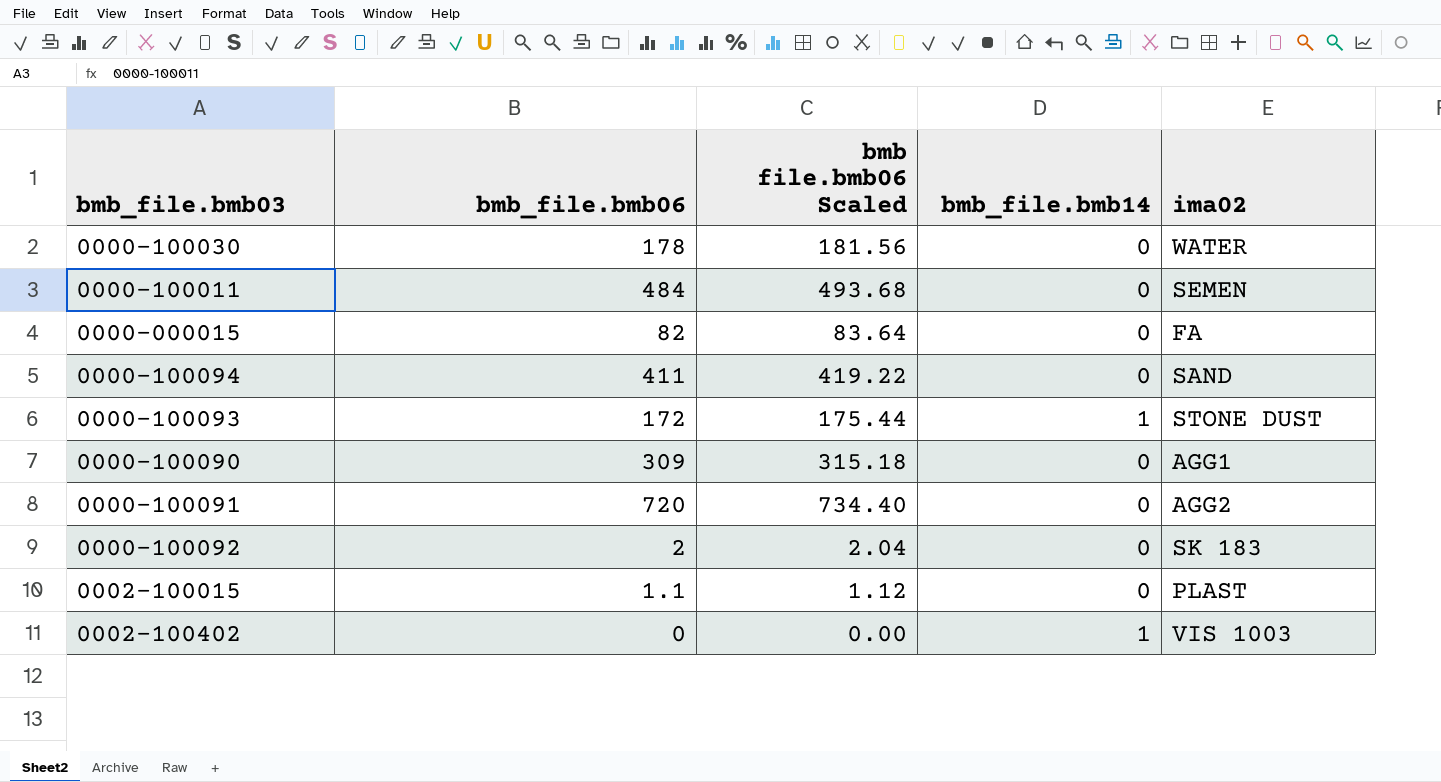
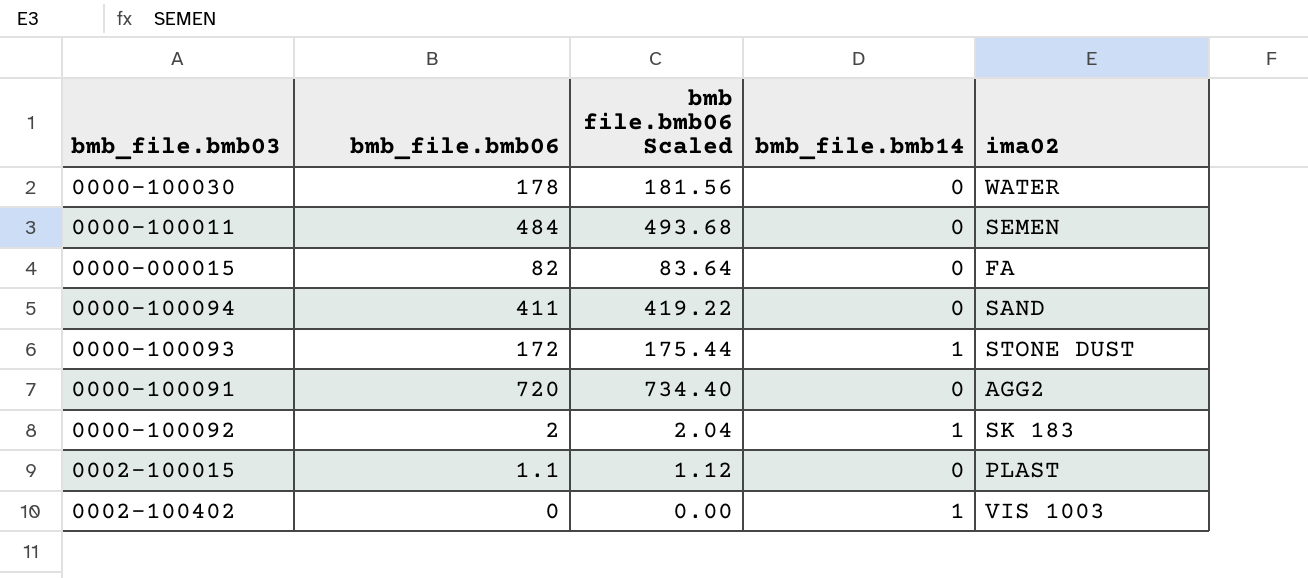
row 0000-100090: 309 | 315.18 | 0 | AGG1 -> none
0000-100092 | bmb_file.bmb14: 0 -> 1

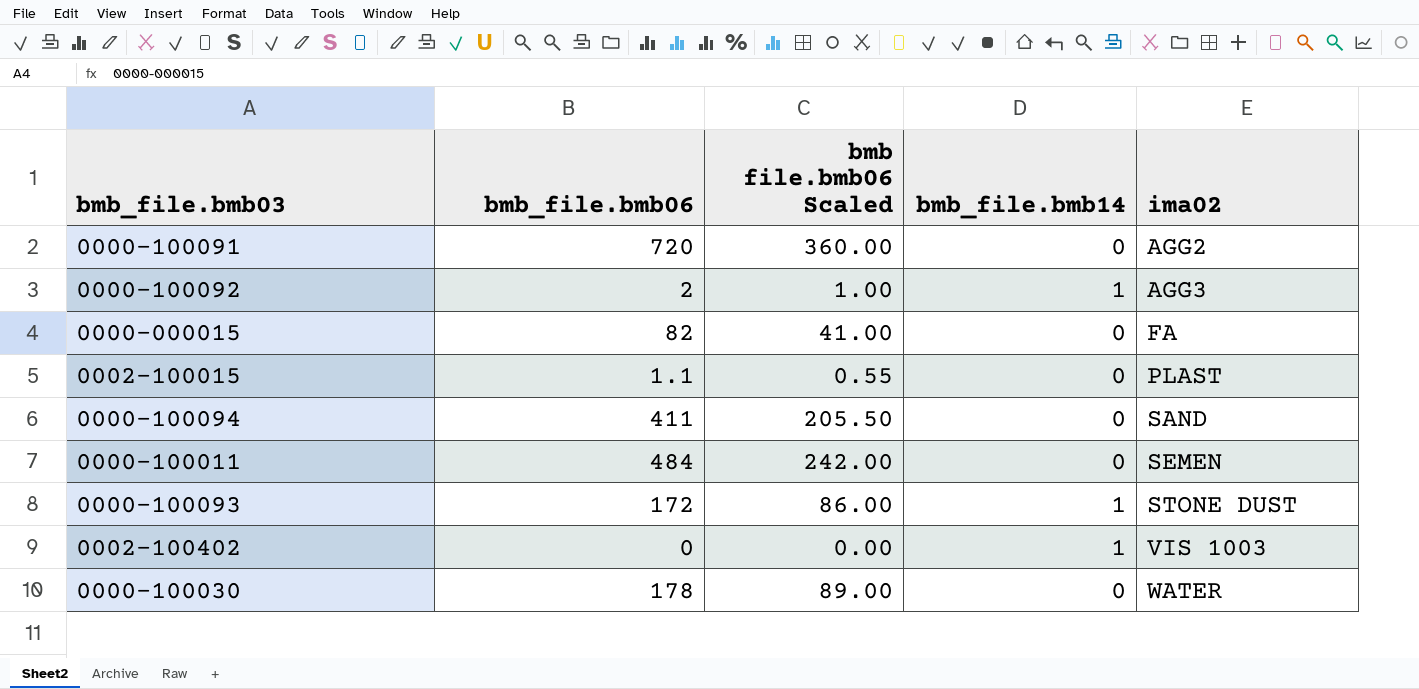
row order: none -> ima02 ascending
column bmb file.bmb06 Scaled | formula: [bmb_file.bmb06] * 1.02 -> [bmb_file.bmb06] * 0.5
0000-100092 | ima02: SK 183 -> AGG3

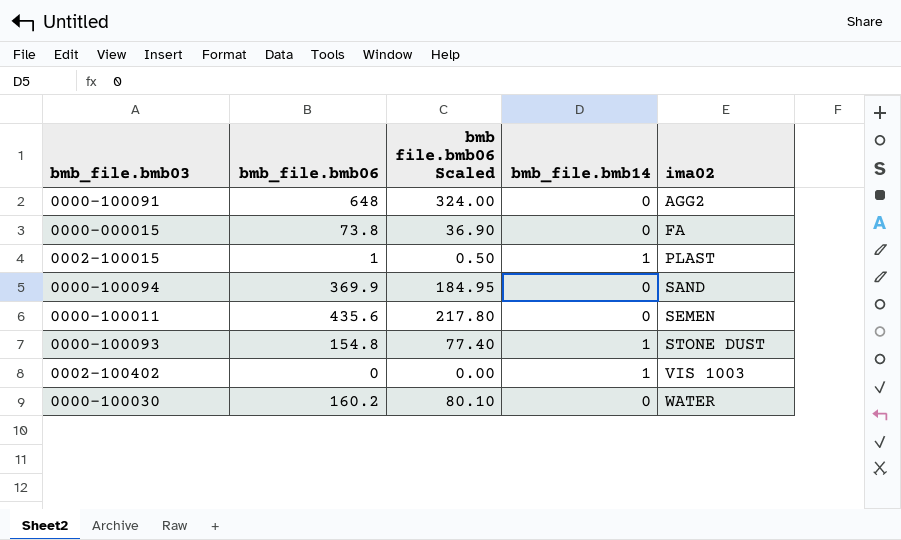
row 0000-100092: 2 | 1.00 | 1 | AGG3 -> none
0000-100091 | bmb_file.bmb06: 720 -> 648
0000-100091 | bmb file.bmb06 Scaled: 360.00 -> 324.00
0000-000015 | bmb_file.bmb06: 82 -> 73.8
0000-000015 | bmb file.bmb06 Scaled: 41.00 -> 36.90
0002-100015 | bmb_file.bmb06: 1.1 -> 1
0002-100015 | bmb file.bmb06 Scaled: 0.55 -> 0.50
0002-100015 | bmb_file.bmb14: 0 -> 1
0000-100094 | bmb_file.bmb06: 411 -> 369.9
0000-100094 | bmb file.bmb06 Scaled: 205.50 -> 184.95
0000-100011 | bmb_file.bmb06: 484 -> 435.6
0000-100011 | bmb file.bmb06 Scaled: 242.00 -> 217.80
0000-100093 | bmb_file.bmb06: 172 -> 154.8
0000-100093 | bmb file.bmb06 Scaled: 86.00 -> 77.40
0000-100030 | bmb_file.bmb06: 178 -> 160.2
0000-100030 | bmb file.bmb06 Scaled: 89.00 -> 80.10

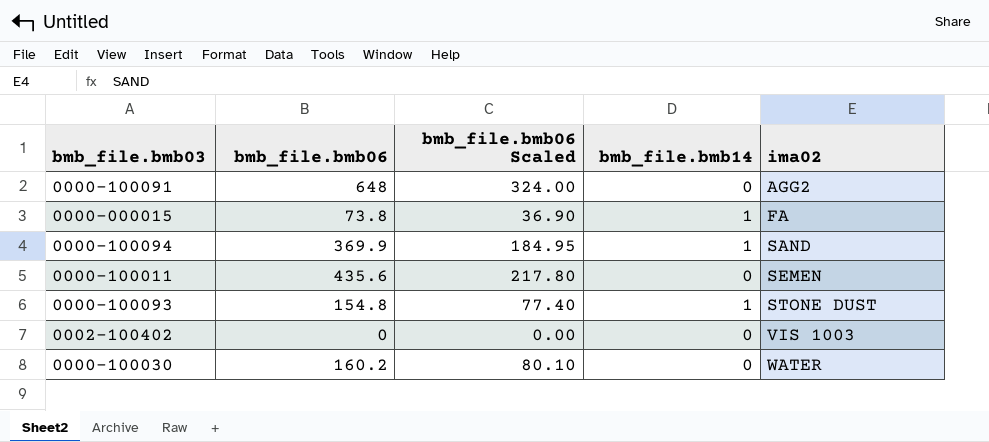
column name: bmb file.bmb06 Scaled -> bmb_file.bmb06 Scaled
row 0002-100015: 1 | 0.50 | 1 | PLAST -> none
0000-000015 | bmb_file.bmb14: 0 -> 1
0000-100094 | bmb_file.bmb14: 0 -> 1
0002-100402 | bmb_file.bmb14: 1 -> 0

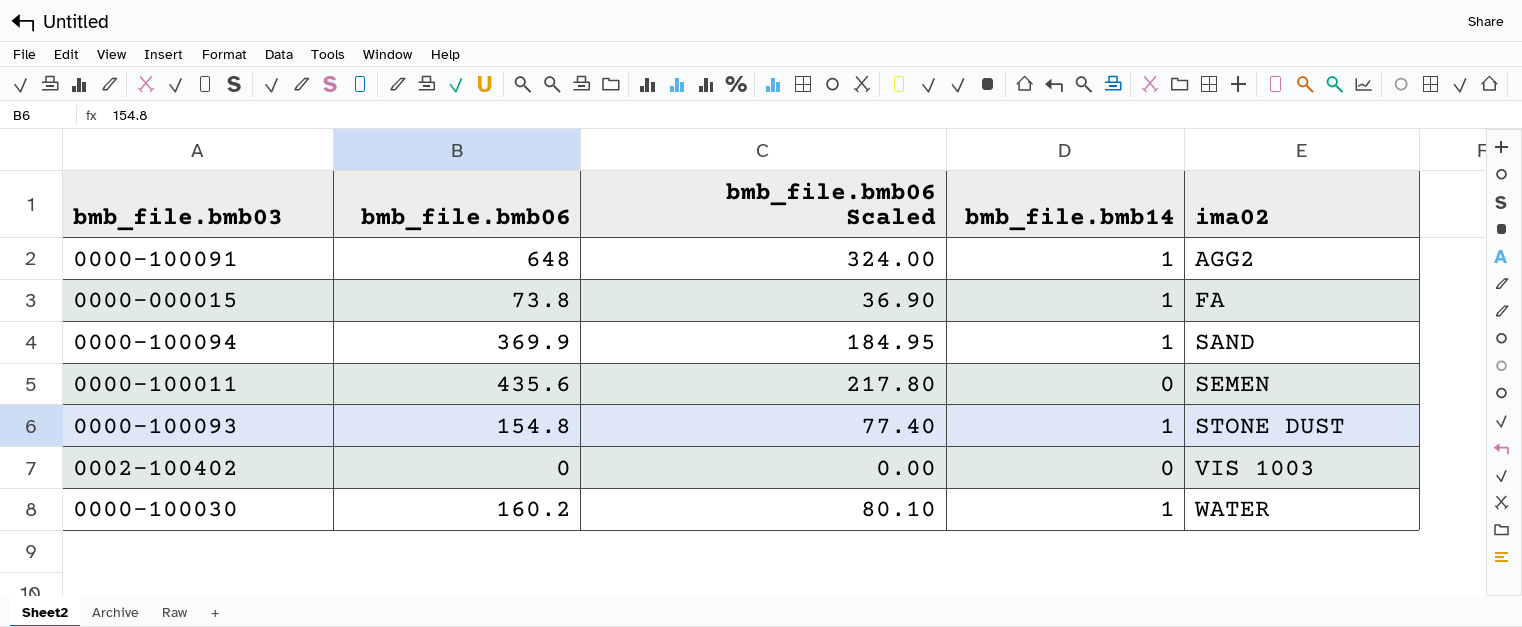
0000-100091 | bmb_file.bmb14: 0 -> 1
0000-100030 | bmb_file.bmb14: 0 -> 1

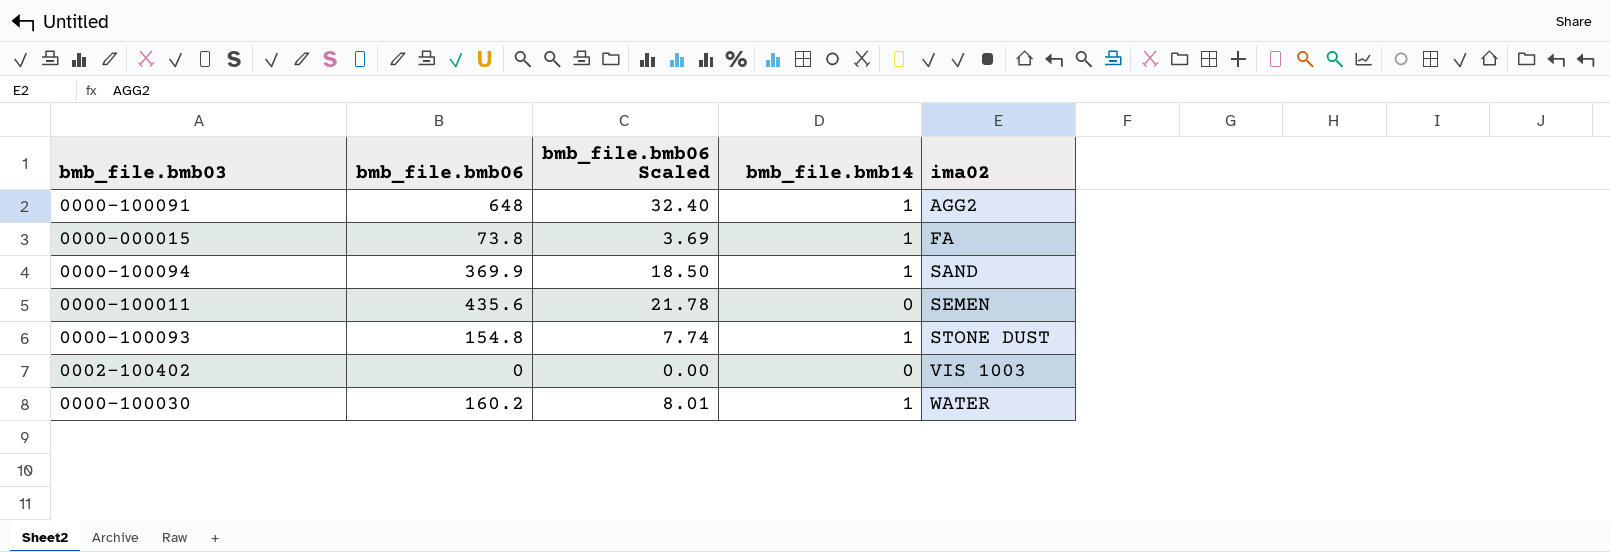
column bmb_file.bmb06 Scaled | formula: [bmb_file.bmb06] * 0.5 -> [bmb_file.bmb06] * 0.05

